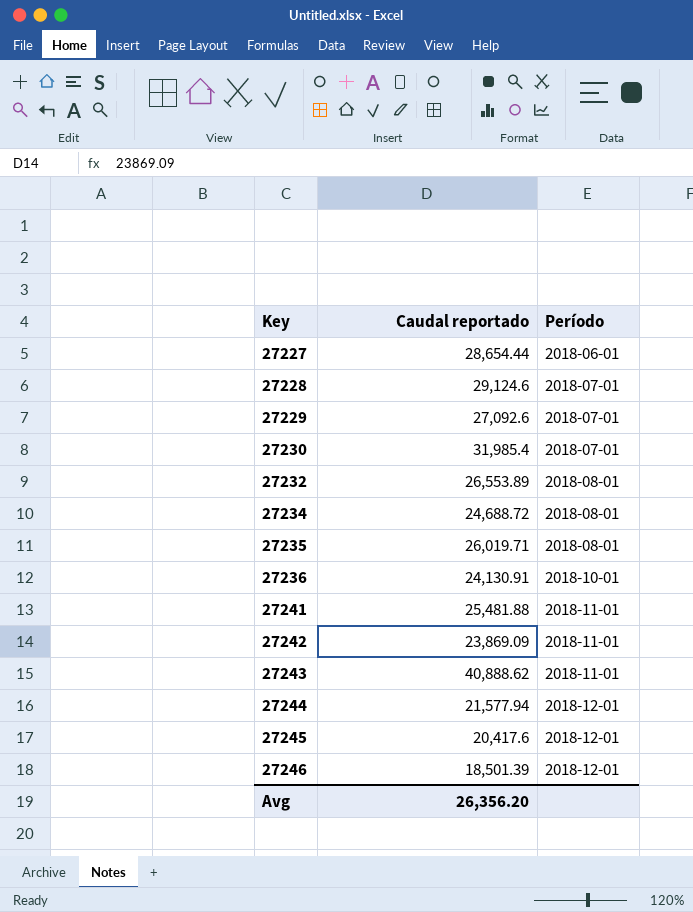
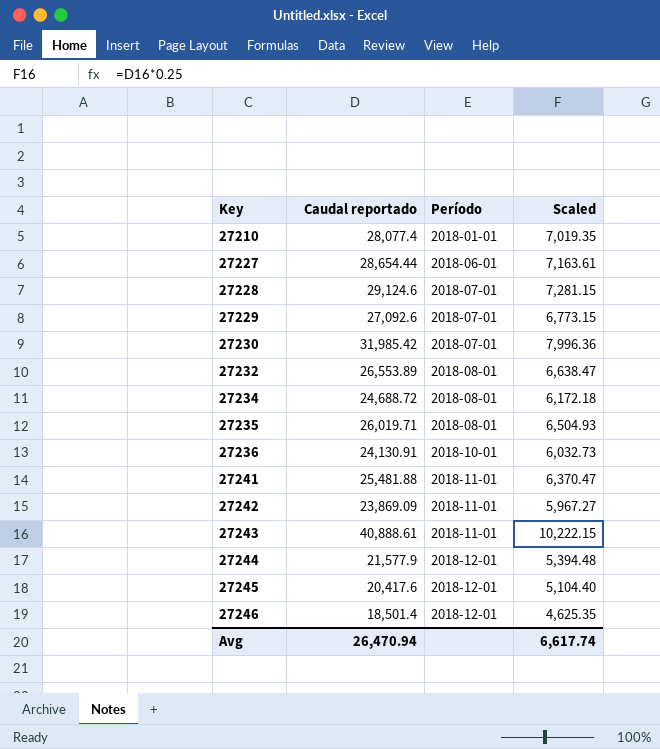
column Scaled | formula: none -> [Caudal reportado] * 0.25
row 27210: none -> 28,077.4 | 2018-01-01 | 7,019.35
27230 | Caudal reportado: 31,985.4 -> 31,985.42
27243 | Caudal reportado: 40,888.62 -> 40,888.61
27244 | Caudal reportado: 21,577.94 -> 21,577.9
27246 | Caudal reportado: 18,501.39 -> 18,501.4
Avg | Caudal reportado: 26,356.20 -> 26,470.94

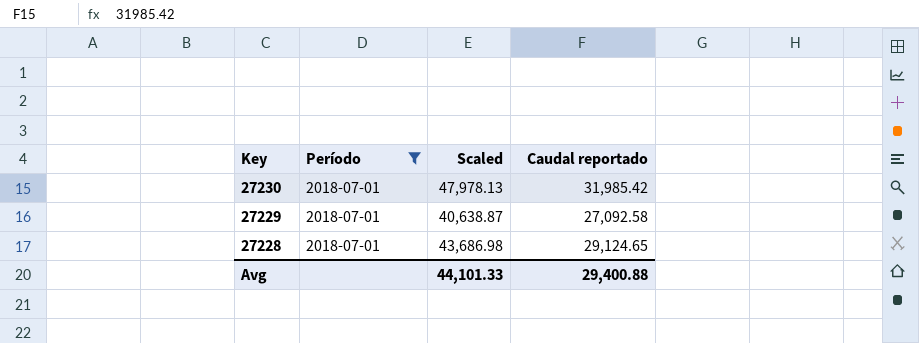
filter: none -> Período = 2018-07-01
row order: Key ascending -> Key descending
column Scaled | formula: [Caudal reportado] * 0.25 -> [Caudal reportado] * 1.5
column Caudal reportado | position: 2 -> 4
27229 | Caudal reportado: 27,092.6 -> 27,092.58
27228 | Caudal reportado: 29,124.6 -> 29,124.65
Avg | Scaled: 6,617.74 -> 44,101.33
Avg | Caudal reportado: 26,470.94 -> 29,400.88

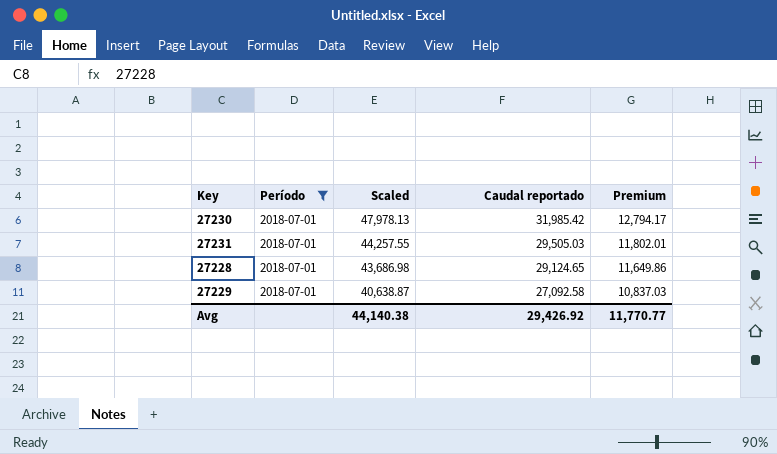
row order: Key descending -> Scaled descending
column Premium | formula: none -> [Caudal reportado] * 0.4
row 27231: none -> 2018-07-01 | 44,257.55 | 29,505.03 | 11,802.01
Avg | Scaled: 44,101.33 -> 44,140.38
Avg | Caudal reportado: 29,400.88 -> 29,426.92

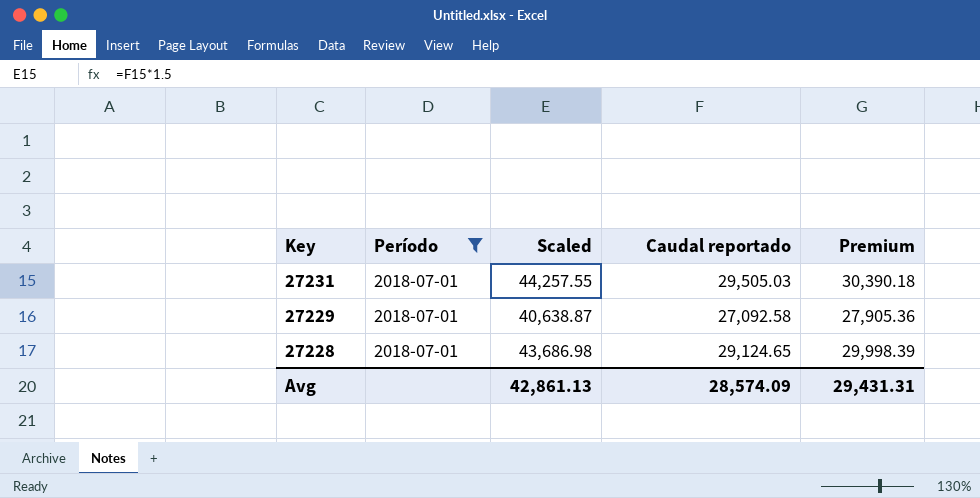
row order: Scaled descending -> Key descending
column Premium | formula: [Caudal reportado] * 0.4 -> [Caudal reportado] * 1.03
row 27230: 2018-07-01 | 47,978.13 | 31,985.42 | 12,794.17 -> none
Avg | Scaled: 44,140.38 -> 42,861.13
Avg | Caudal reportado: 29,426.92 -> 28,574.09
Avg | Premium: 11,770.77 -> 29,431.31

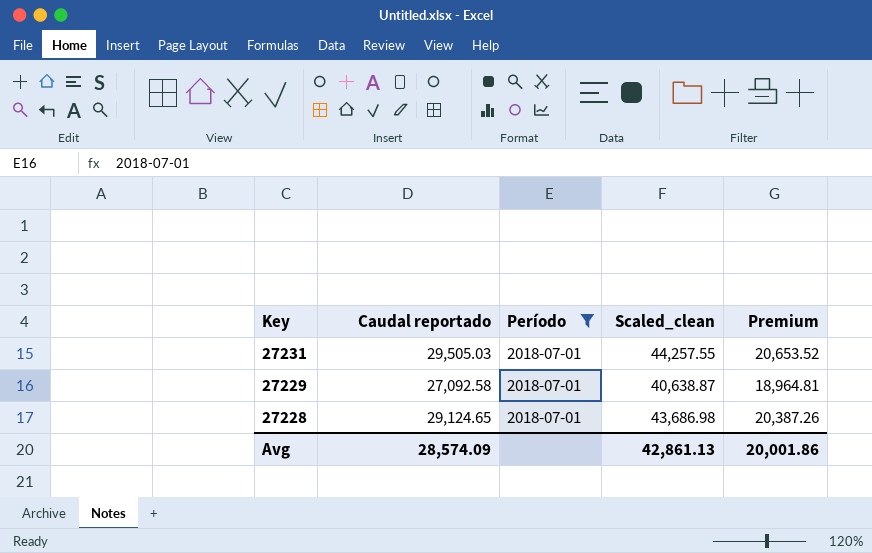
column Caudal reportado | position: 4 -> 2
column name: Scaled -> Scaled_clean
column Premium | formula: [Caudal reportado] * 1.03 -> [Caudal reportado] * 0.7
Avg | Premium: 29,431.31 -> 20,001.86

